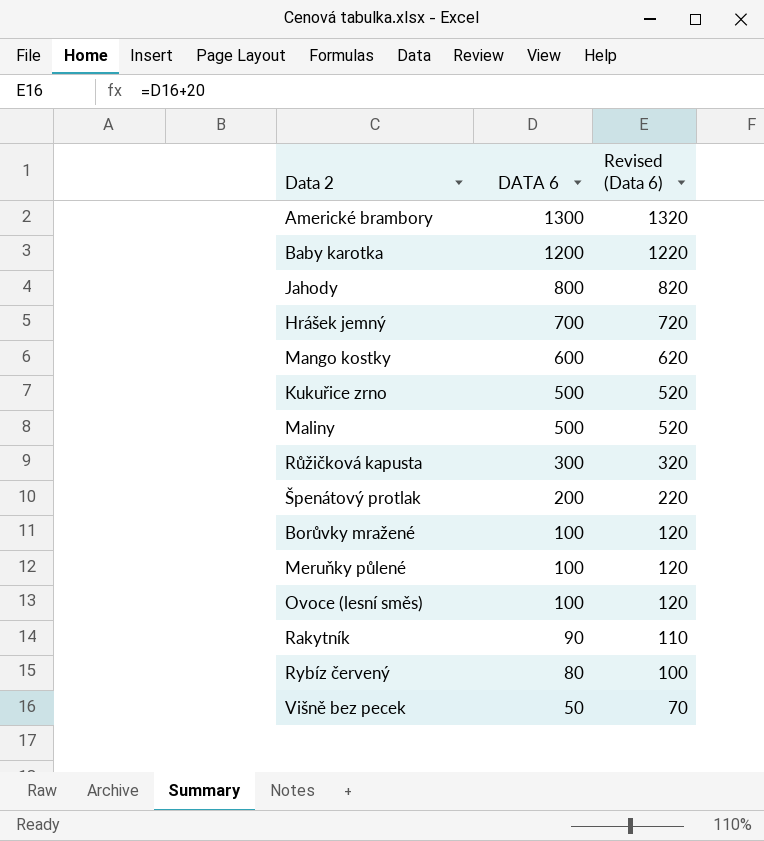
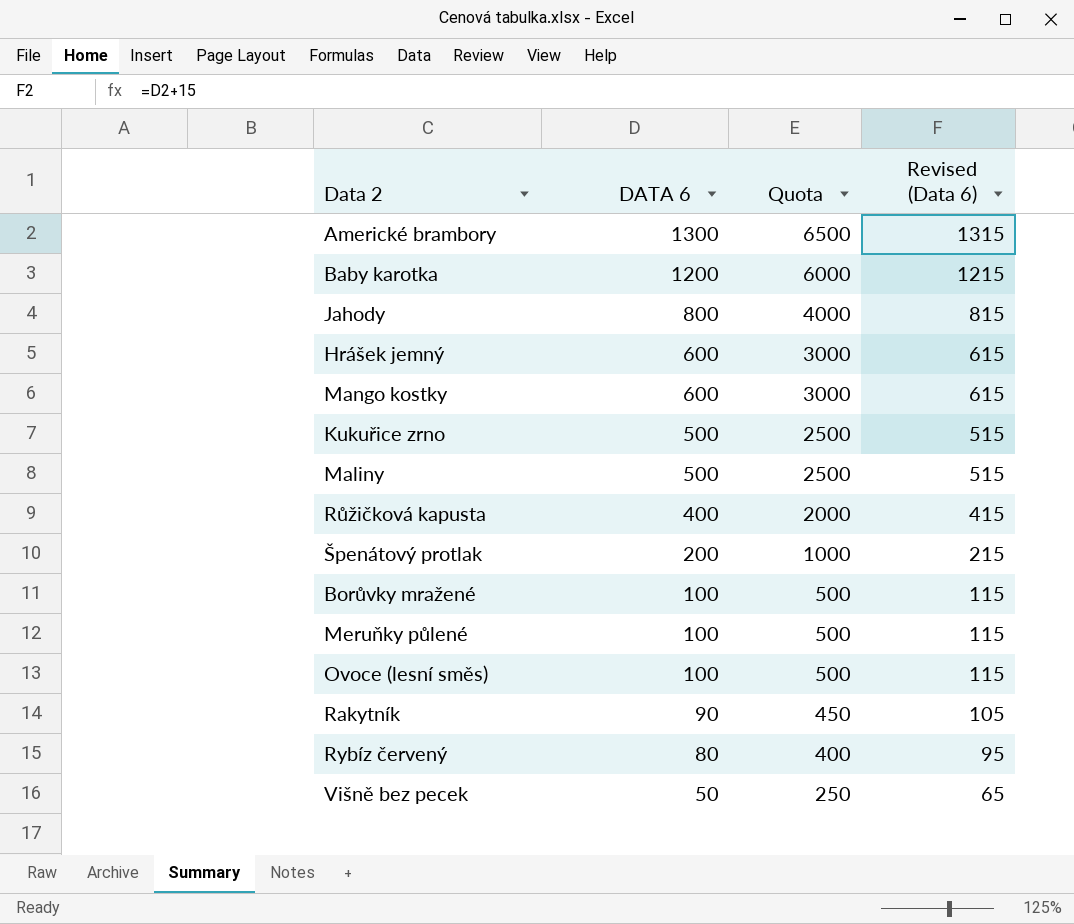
column Quota | formula: none -> [DATA 6] * 5
column Revised (Data 6) | formula: [DATA 6] + 20 -> [DATA 6] + 15
Hrášek jemný | DATA 6: 700 -> 600
Růžičková kapusta | DATA 6: 300 -> 400

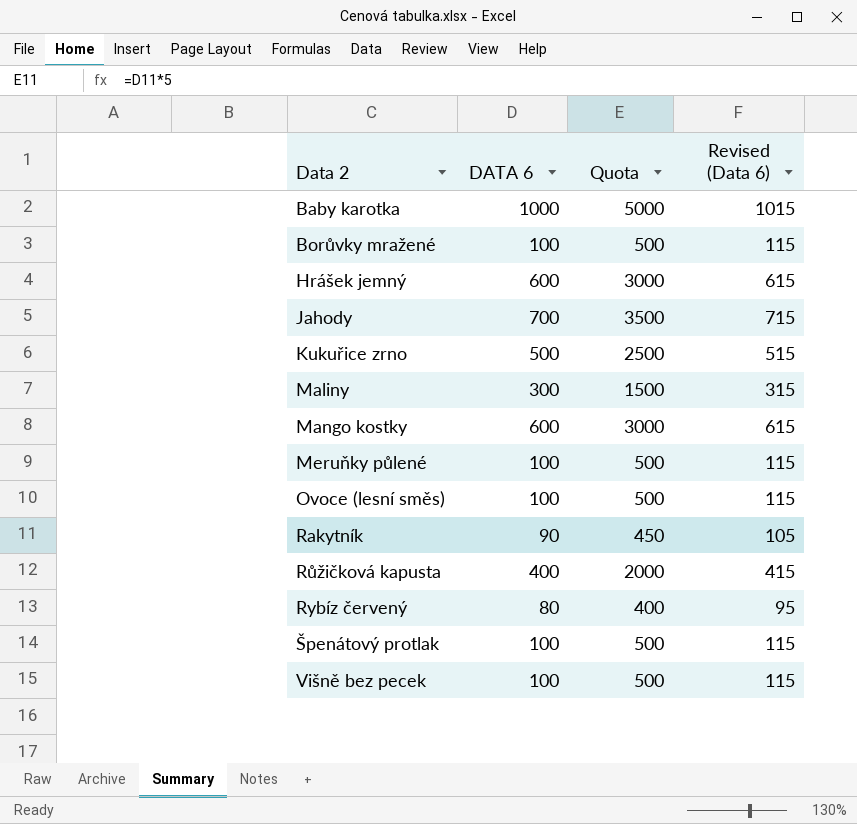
row order: DATA 6 descending -> Data 2 ascending
row Americké brambory: 1300 | 6500 | 1315 -> none
Baby karotka | DATA 6: 1200 -> 1000
Baby karotka | Quota: 6000 -> 5000
Baby karotka | Revised (Data 6): 1215 -> 1015
Jahody | DATA 6: 800 -> 700
Jahody | Quota: 4000 -> 3500
Jahody | Revised (Data 6): 815 -> 715
Maliny | DATA 6: 500 -> 300
Maliny | Quota: 2500 -> 1500
Maliny | Revised (Data 6): 515 -> 315
Špenátový protlak | DATA 6: 200 -> 100
Špenátový protlak | Quota: 1000 -> 500
Špenátový protlak | Revised (Data 6): 215 -> 115
Višně bez pecek | DATA 6: 50 -> 100
Višně bez pecek | Quota: 250 -> 500
Višně bez pecek | Revised (Data 6): 65 -> 115

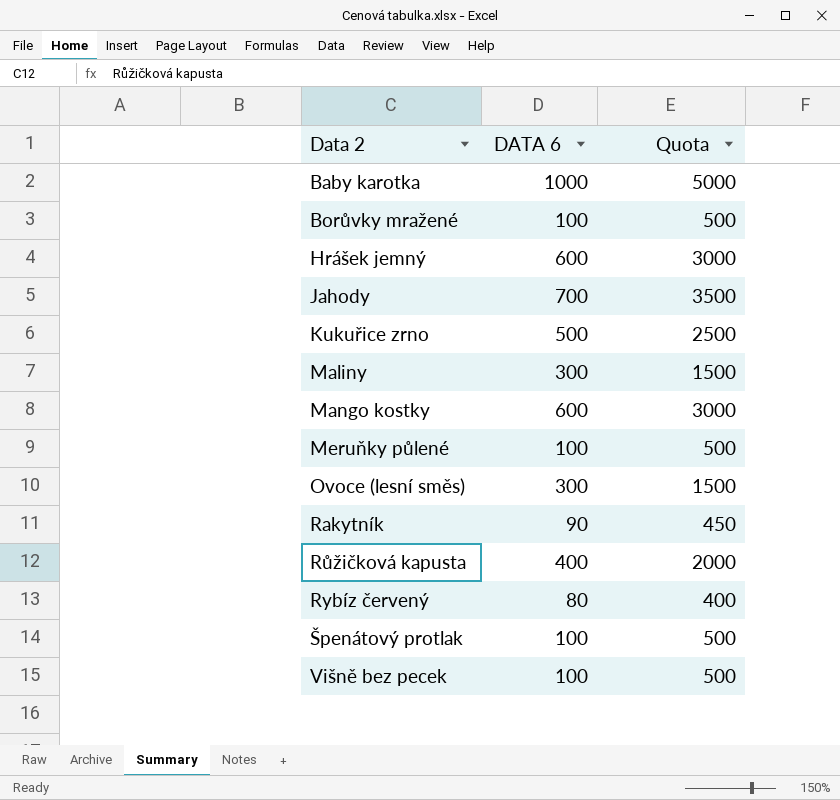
column Revised (Data 6) | formula: [DATA 6] + 15 -> none
Ovoce (lesní směs) | DATA 6: 100 -> 300
Ovoce (lesní směs) | Quota: 500 -> 1500

